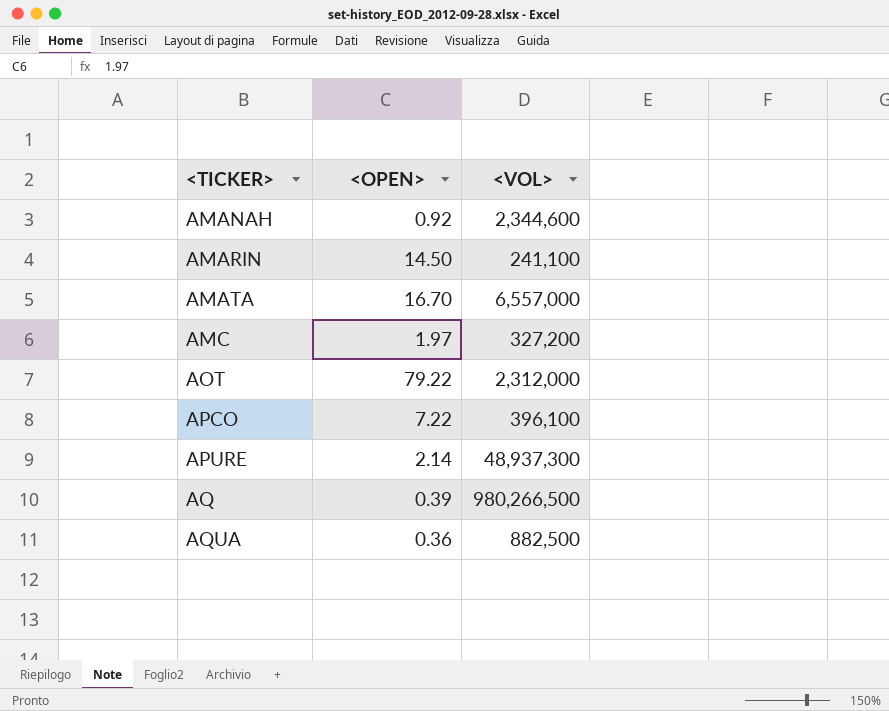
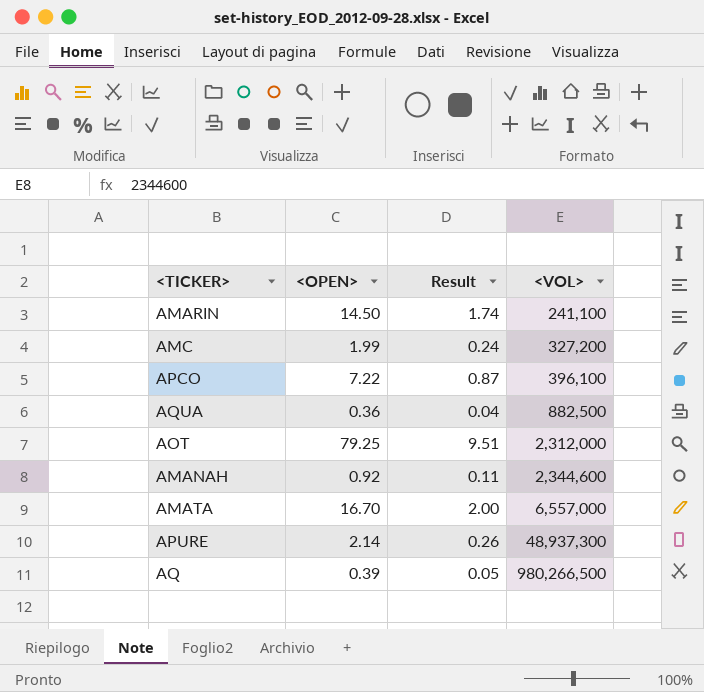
row order: <TICKER> ascending -> <VOL> ascending
column Result | formula: none -> [<OPEN>] * 0.12
AMC | <OPEN>: 1.97 -> 1.99
AOT | <OPEN>: 79.22 -> 79.25

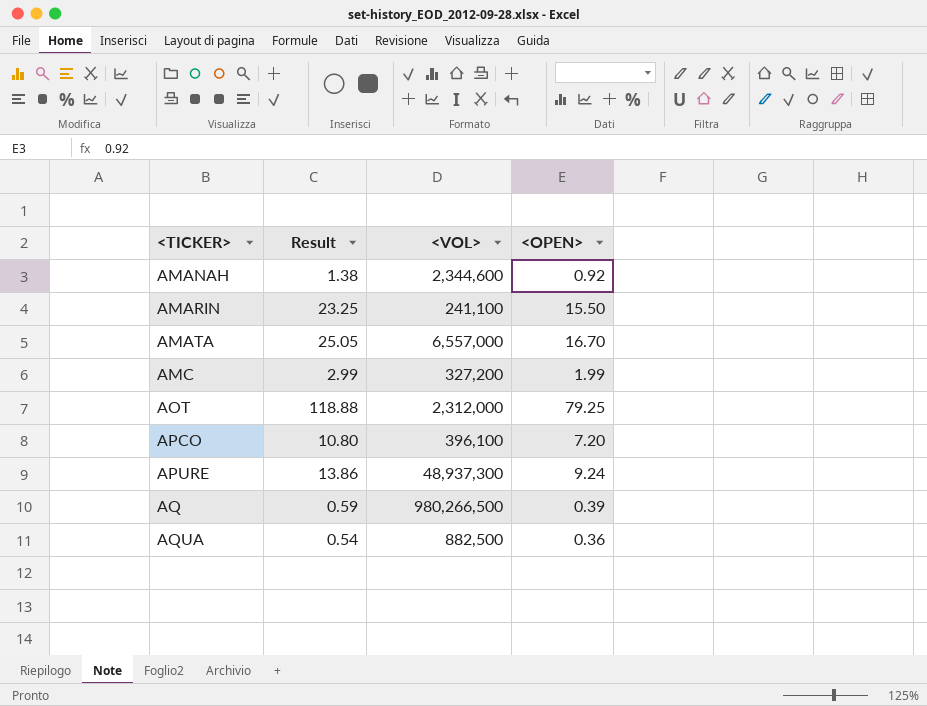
row order: <VOL> ascending -> <TICKER> ascending
column Result | formula: [<OPEN>] * 0.12 -> [<OPEN>] * 1.5
column <OPEN> | position: 2 -> 4
AMARIN | <OPEN>: 14.50 -> 15.50
APCO | <OPEN>: 7.22 -> 7.20
APURE | <OPEN>: 2.14 -> 9.24

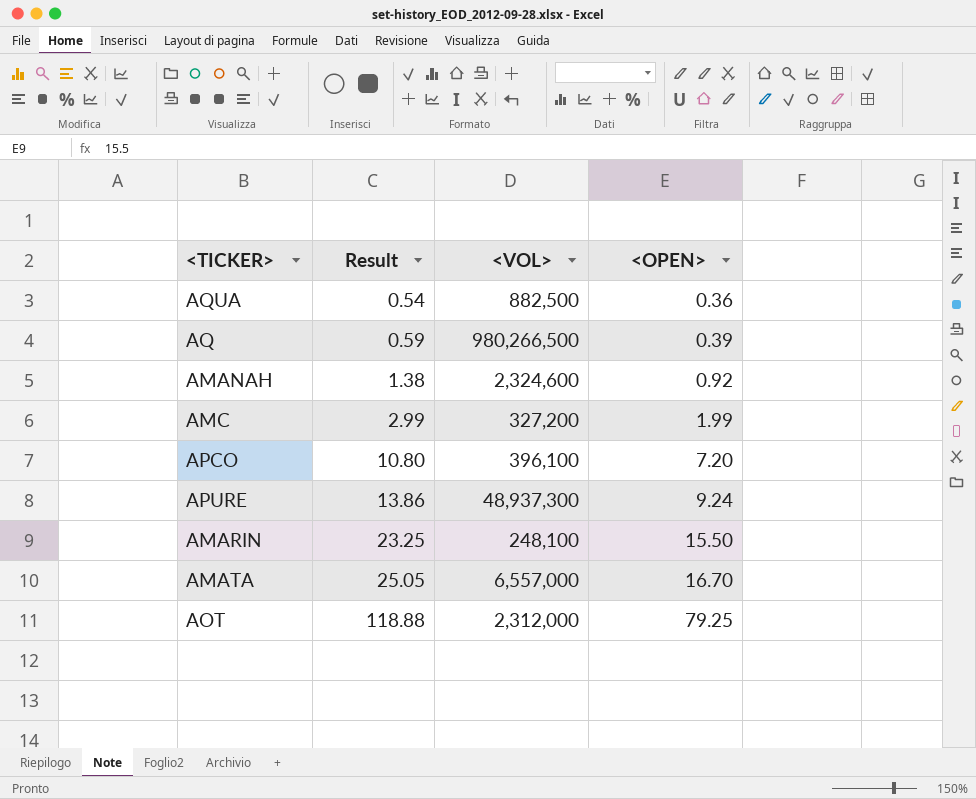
row order: <TICKER> ascending -> Result ascending
AMANAH | <VOL>: 2,344,600 -> 2,324,600
AMARIN | <VOL>: 241,100 -> 248,100

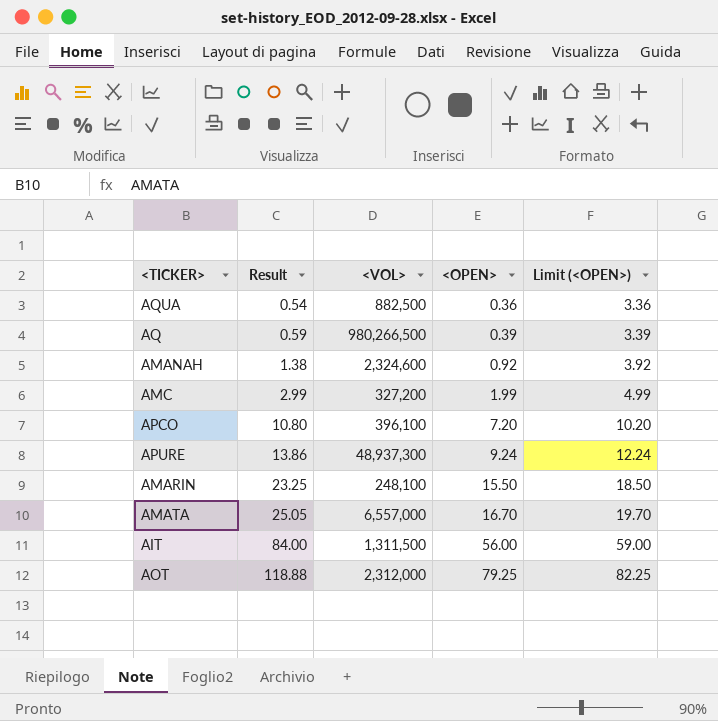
column Limit (<OPEN>) | formula: none -> [<OPEN>] + 3
row AIT: none -> 84.00 | 1,311,500 | 56.00 | 59.00

